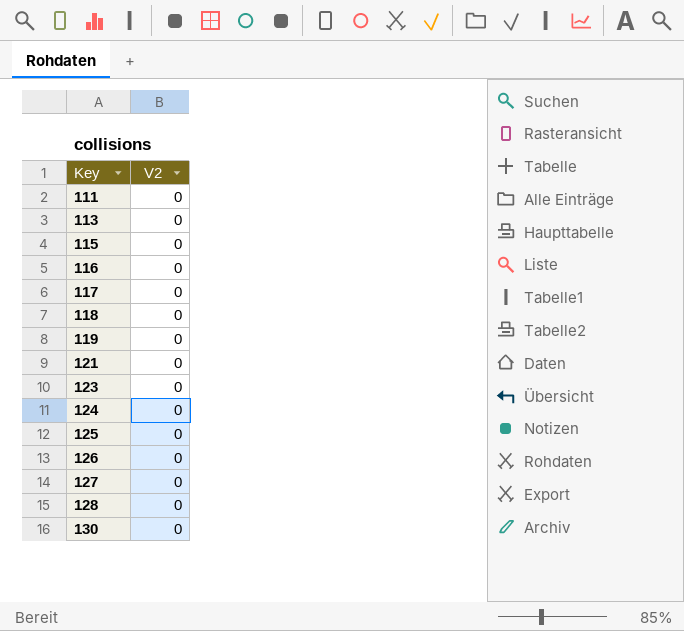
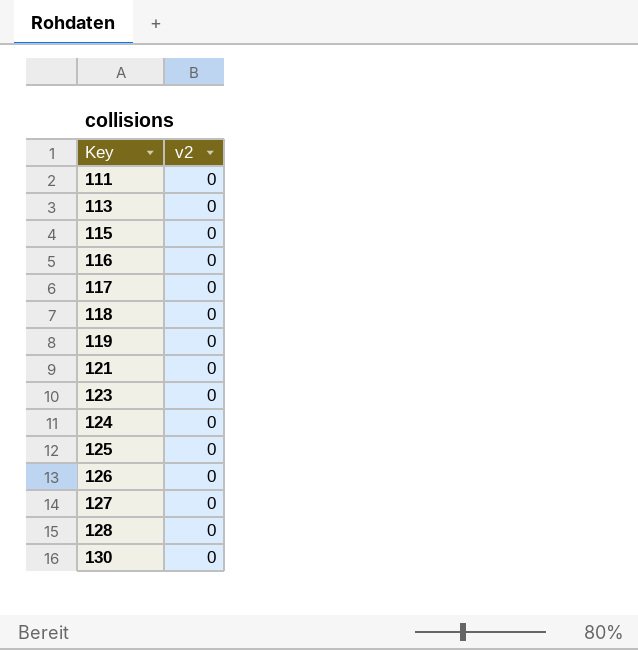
column name: V2 -> v2

